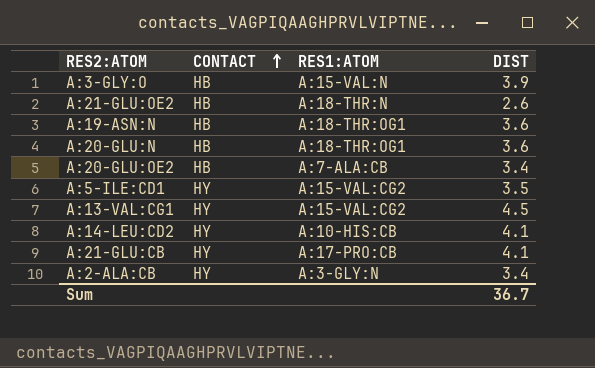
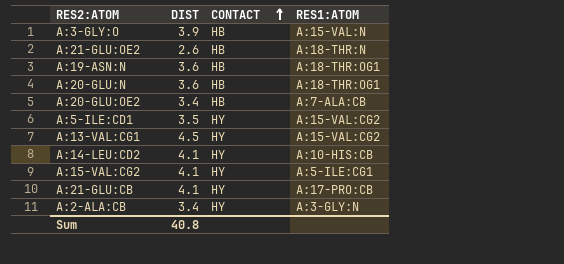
column DIST | position: 4 -> 2
row A:15-VAL:CG2: none -> 4.1 | HY | A:5-ILE:CG1
Sum | DIST: 36.7 -> 40.8

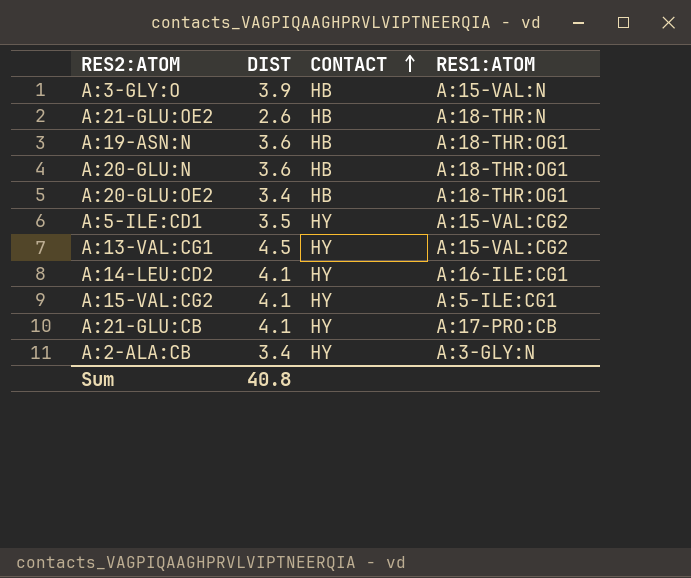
A:20-GLU:OE2 | RES1:ATOM: A:7-ALA:CB -> A:18-THR:OG1
A:14-LEU:CD2 | RES1:ATOM: A:10-HIS:CB -> A:16-ILE:CG1

